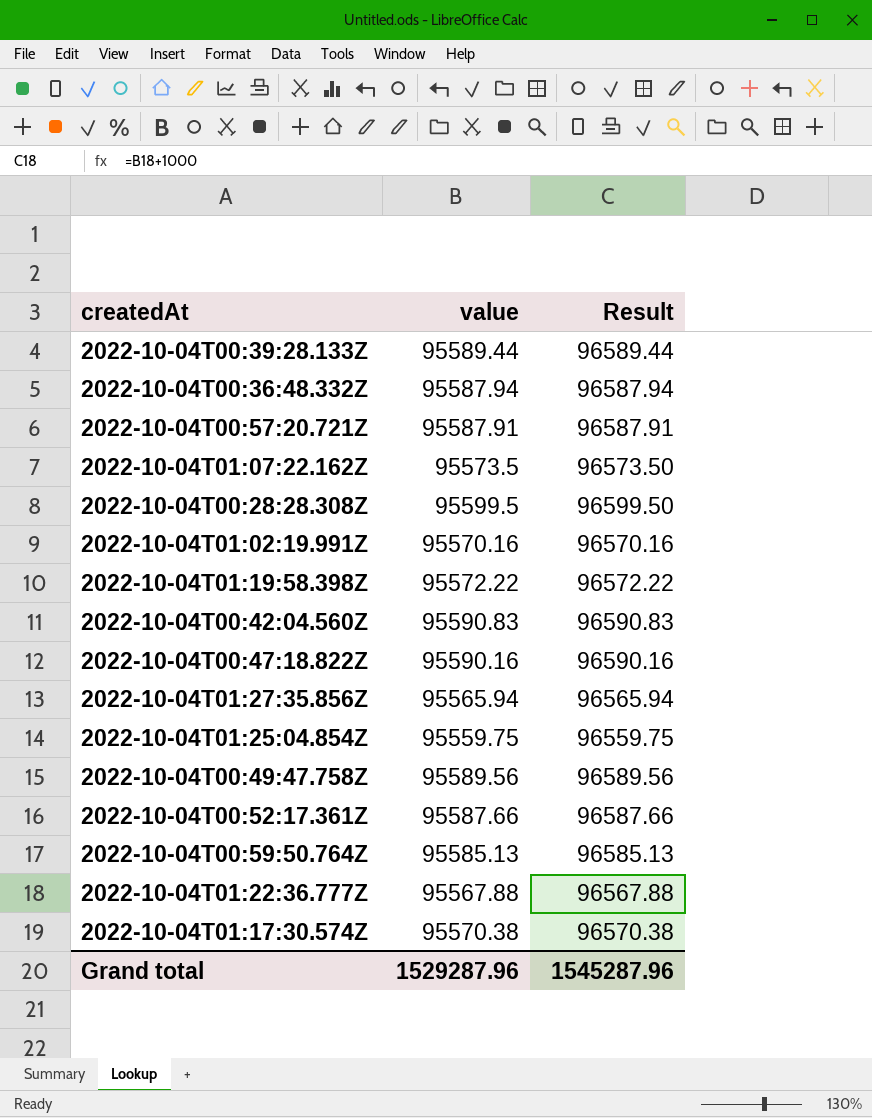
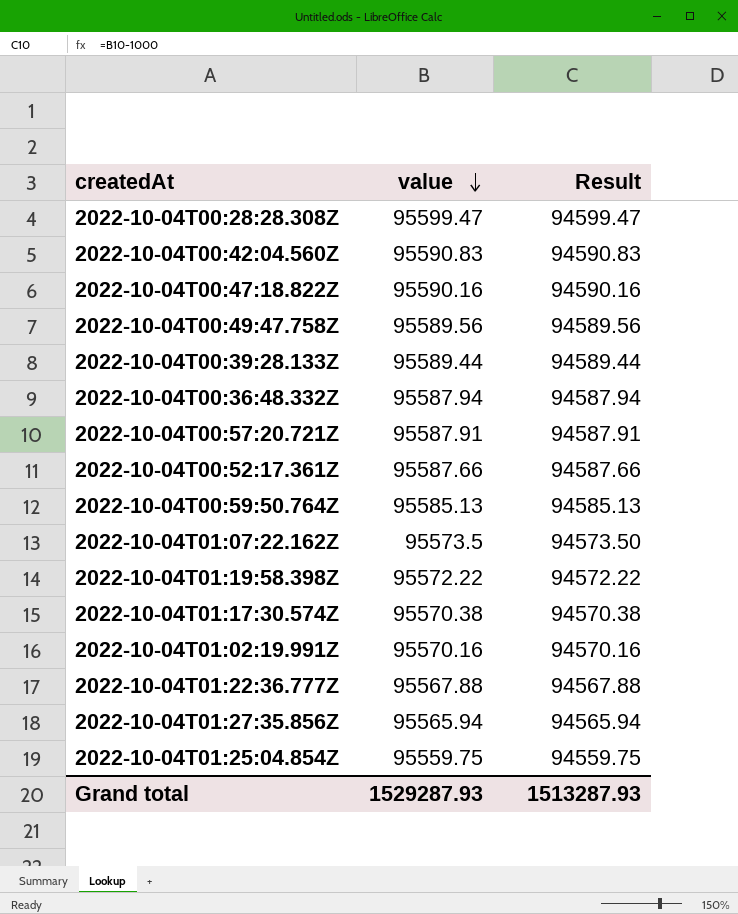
row order: none -> value descending
column Result | formula: [value] + 1000 -> [value] - 1000
2022-10-04T00:28:28.308Z | value: 95599.5 -> 95599.47
Grand total | value: 1529287.96 -> 1529287.93
Grand total | Result: 1545287.96 -> 1513287.93

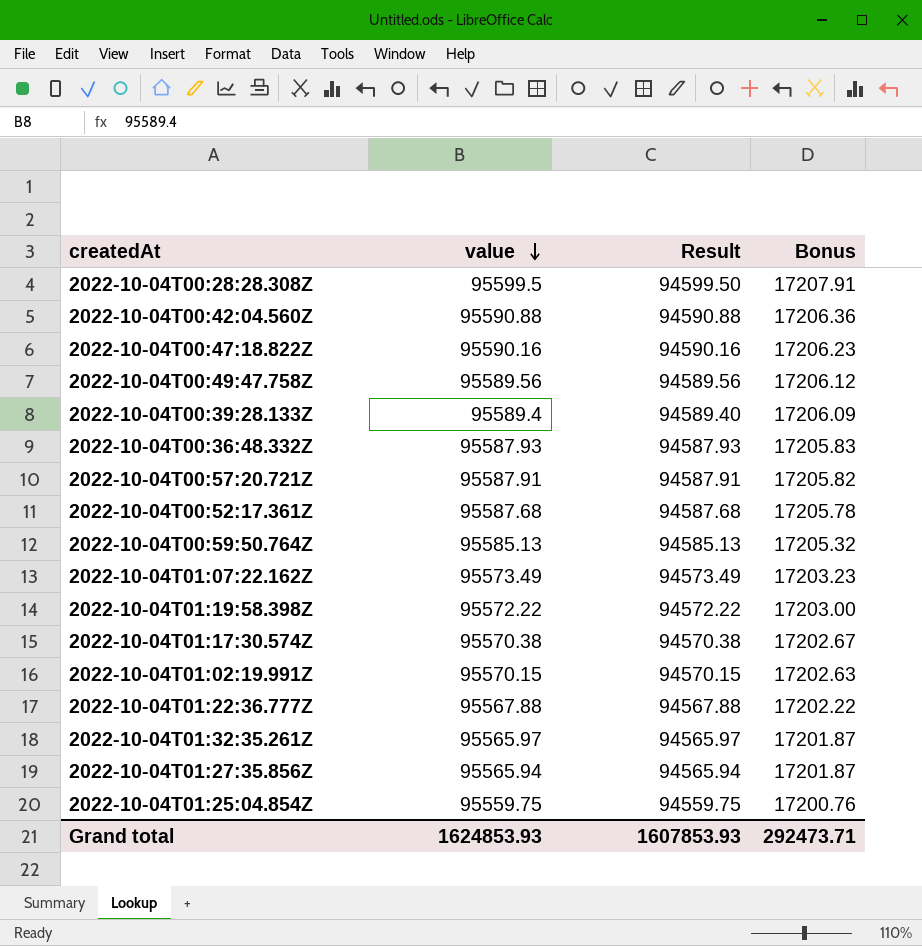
column Bonus | formula: none -> [value] * 0.18
2022-10-04T00:28:28.308Z | value: 95599.47 -> 95599.5
2022-10-04T00:28:28.308Z | Result: 94599.47 -> 94599.50
2022-10-04T00:42:04.560Z | value: 95590.83 -> 95590.88
2022-10-04T00:42:04.560Z | Result: 94590.83 -> 94590.88
2022-10-04T00:39:28.133Z | value: 95589.44 -> 95589.4
2022-10-04T00:39:28.133Z | Result: 94589.44 -> 94589.40
2022-10-04T00:36:48.332Z | value: 95587.94 -> 95587.93
2022-10-04T00:36:48.332Z | Result: 94587.94 -> 94587.93
2022-10-04T00:52:17.361Z | value: 95587.66 -> 95587.68
2022-10-04T00:52:17.361Z | Result: 94587.66 -> 94587.68
2022-10-04T01:07:22.162Z | value: 95573.5 -> 95573.49
2022-10-04T01:07:22.162Z | Result: 94573.50 -> 94573.49
2022-10-04T01:02:19.991Z | value: 95570.16 -> 95570.15
2022-10-04T01:02:19.991Z | Result: 94570.16 -> 94570.15
row 2022-10-04T01:32:35.261Z: none -> 95565.97 | 94565.97 | 17201.87
Grand total | value: 1529287.93 -> 1624853.93
Grand total | Result: 1513287.93 -> 1607853.93

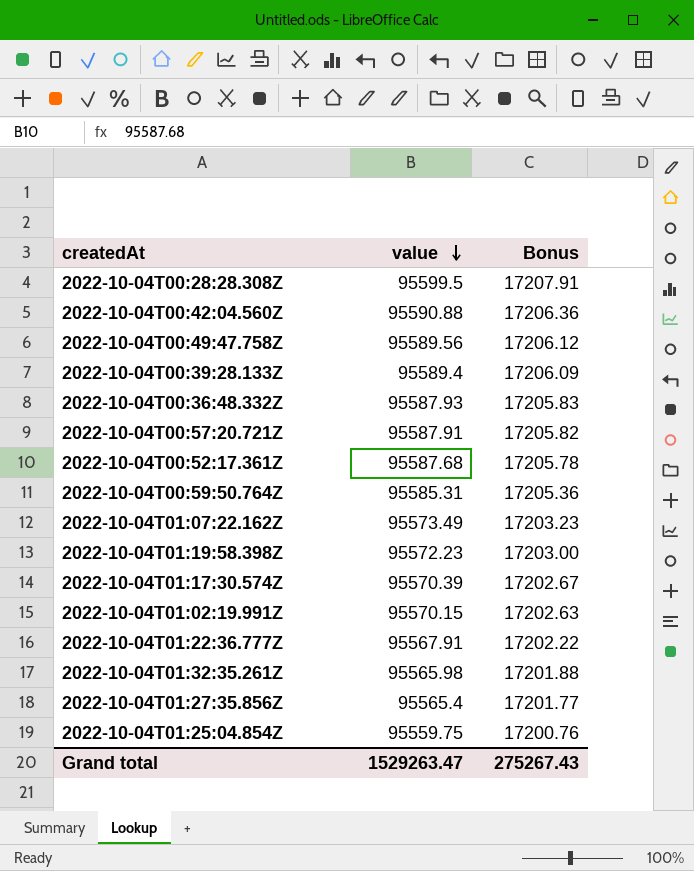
column Result | formula: [value] - 1000 -> none
row 2022-10-04T00:47:18.822Z: 95590.16 | 94590.16 | 17206.23 -> none
2022-10-04T00:59:50.764Z | value: 95585.13 -> 95585.31
2022-10-04T00:59:50.764Z | Bonus: 17205.32 -> 17205.36
2022-10-04T01:19:58.398Z | value: 95572.22 -> 95572.23
2022-10-04T01:17:30.574Z | value: 95570.38 -> 95570.39
2022-10-04T01:22:36.777Z | value: 95567.88 -> 95567.91
2022-10-04T01:32:35.261Z | value: 95565.97 -> 95565.98
2022-10-04T01:32:35.261Z | Bonus: 17201.87 -> 17201.88
2022-10-04T01:27:35.856Z | value: 95565.94 -> 95565.4
2022-10-04T01:27:35.856Z | Bonus: 17201.87 -> 17201.77
Grand total | value: 1624853.93 -> 1529263.47
Grand total | Bonus: 292473.71 -> 275267.43

